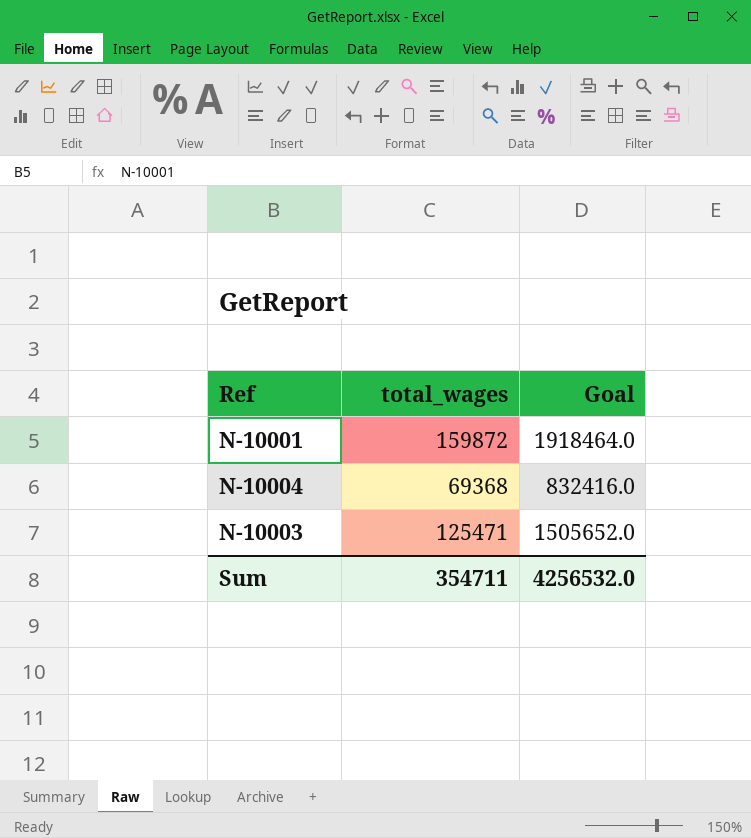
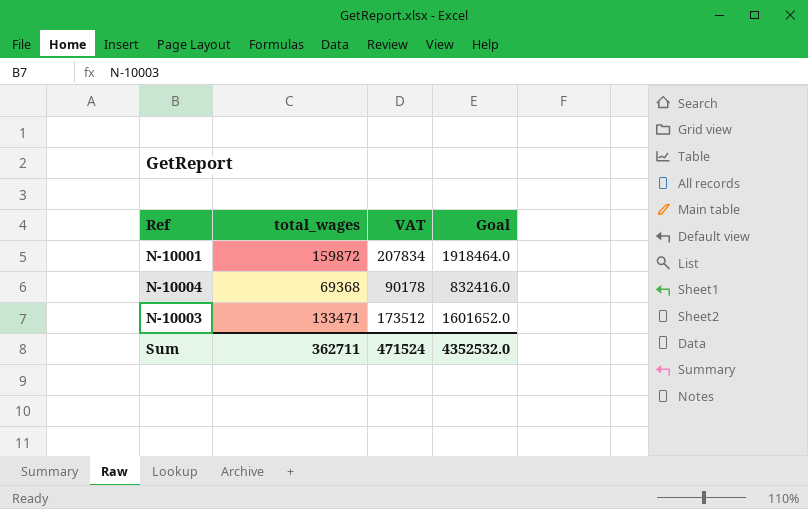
column VAT | formula: none -> [total_wages] * 1.3
N-10003 | total_wages: 125471 -> 133471
N-10003 | Goal: 1505652.0 -> 1601652.0
Sum | total_wages: 354711 -> 362711
Sum | Goal: 4256532.0 -> 4352532.0

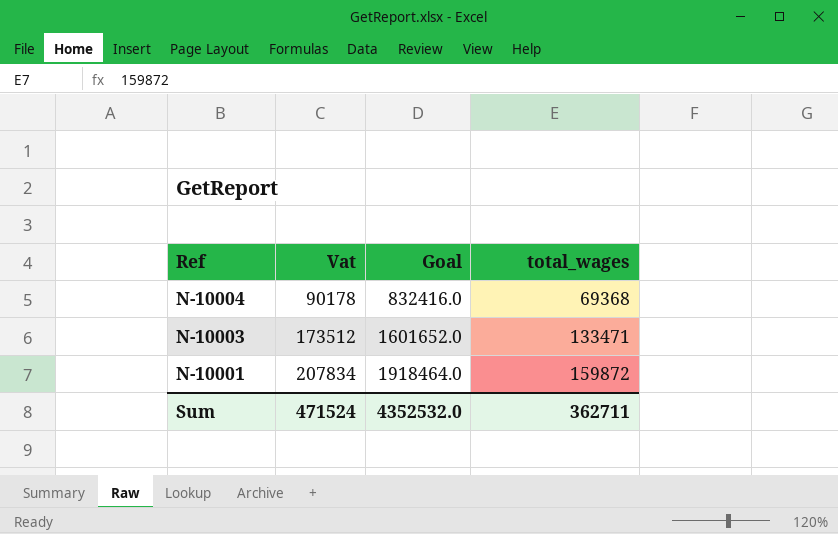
row order: none -> Ref descending
column name: VAT -> Vat
column total_wages | position: 2 -> 4

